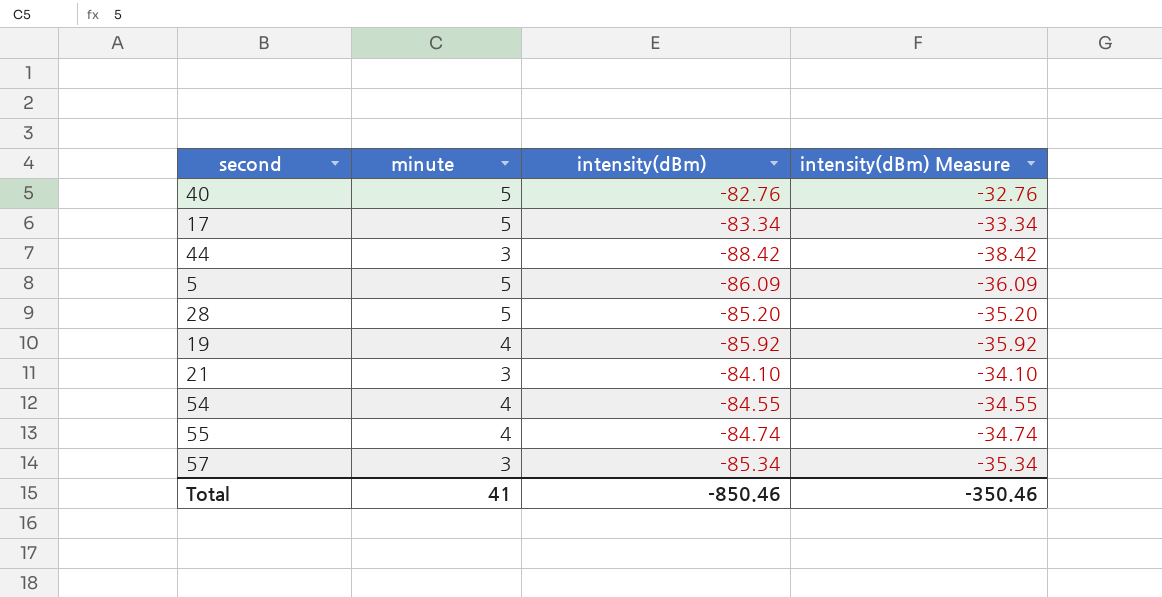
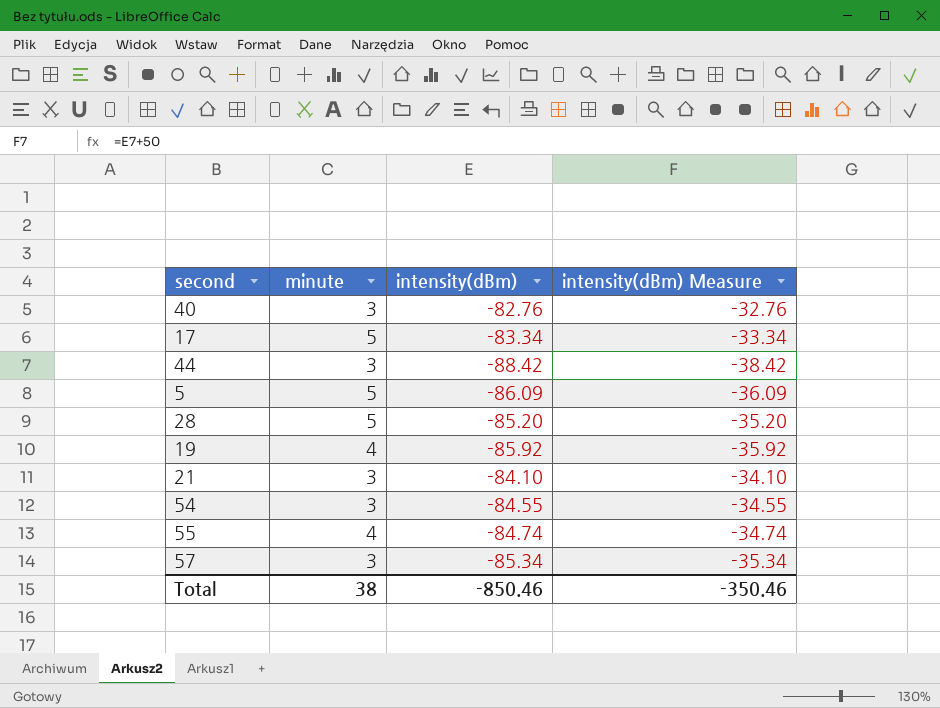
40 | minute: 5 -> 3
54 | minute: 4 -> 3
Total | minute: 41 -> 38

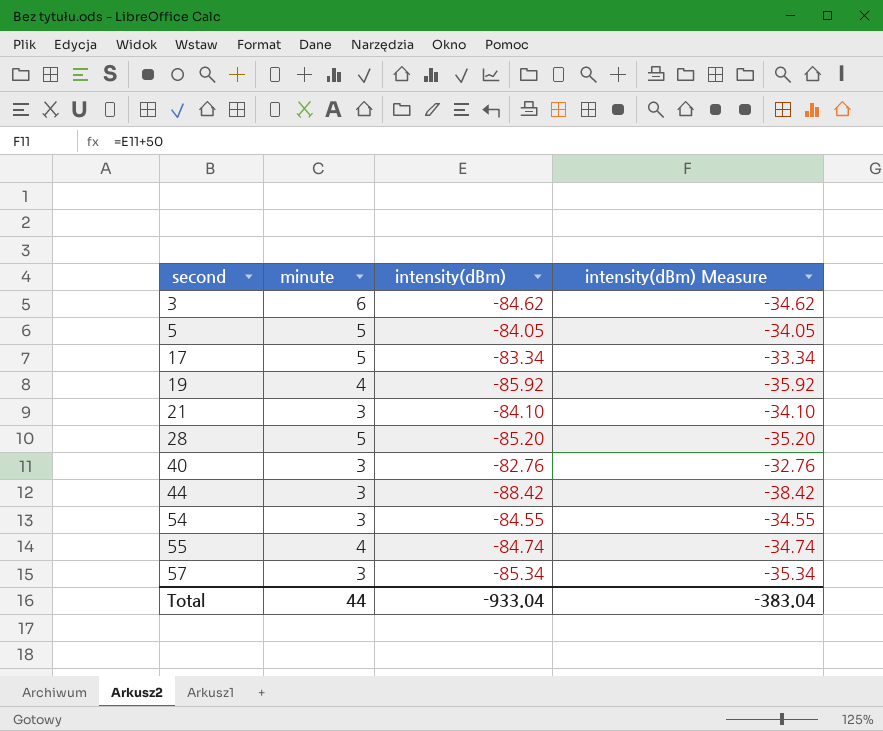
row order: none -> second ascending
row 3: none -> 6 | -84.62 | -34.62
5 | intensity(dBm): -86.09 -> -84.05
5 | intensity(dBm) Measure: -36.09 -> -34.05
Total | minute: 38 -> 44
Total | intensity(dBm): -850.46 -> -933.04
Total | intensity(dBm) Measure: -350.46 -> -383.04

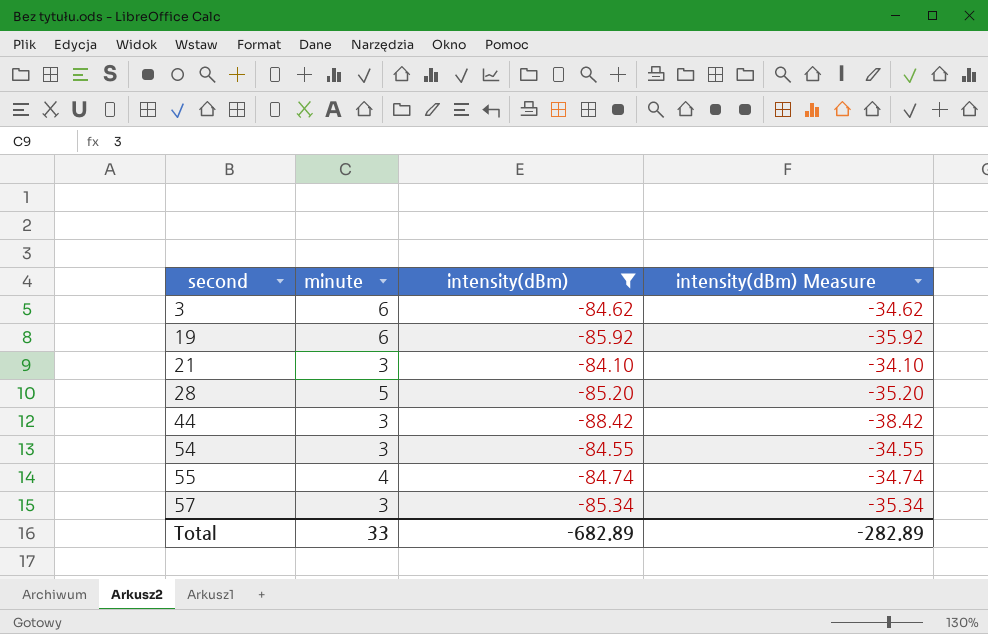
filter: none -> intensity(dBm) <= -84.10
19 | minute: 4 -> 6
Total | minute: 44 -> 33
Total | intensity(dBm): -933.04 -> -682.89
Total | intensity(dBm) Measure: -383.04 -> -282.89

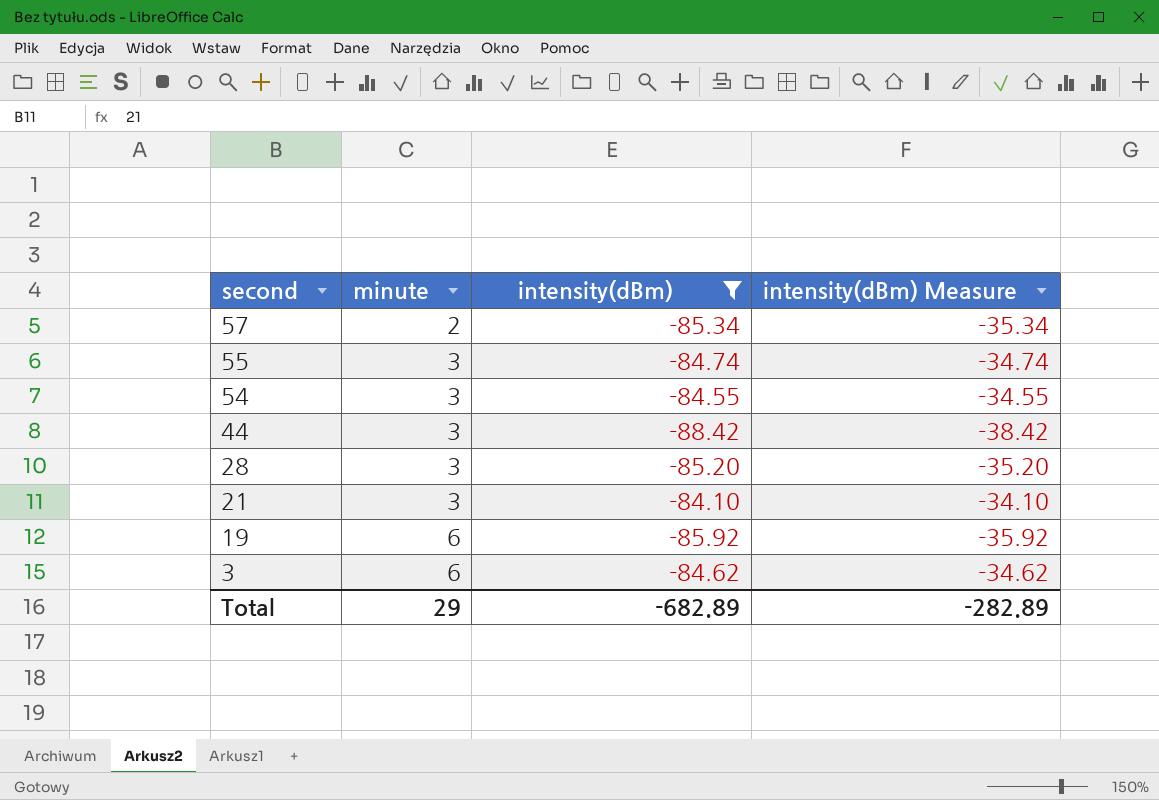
row order: second ascending -> second descending
57 | minute: 3 -> 2
55 | minute: 4 -> 3
28 | minute: 5 -> 3
Total | minute: 33 -> 29

